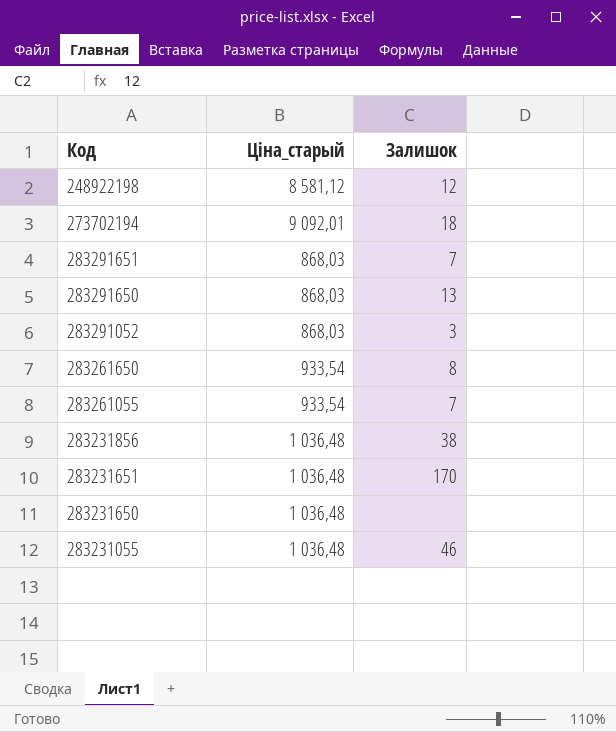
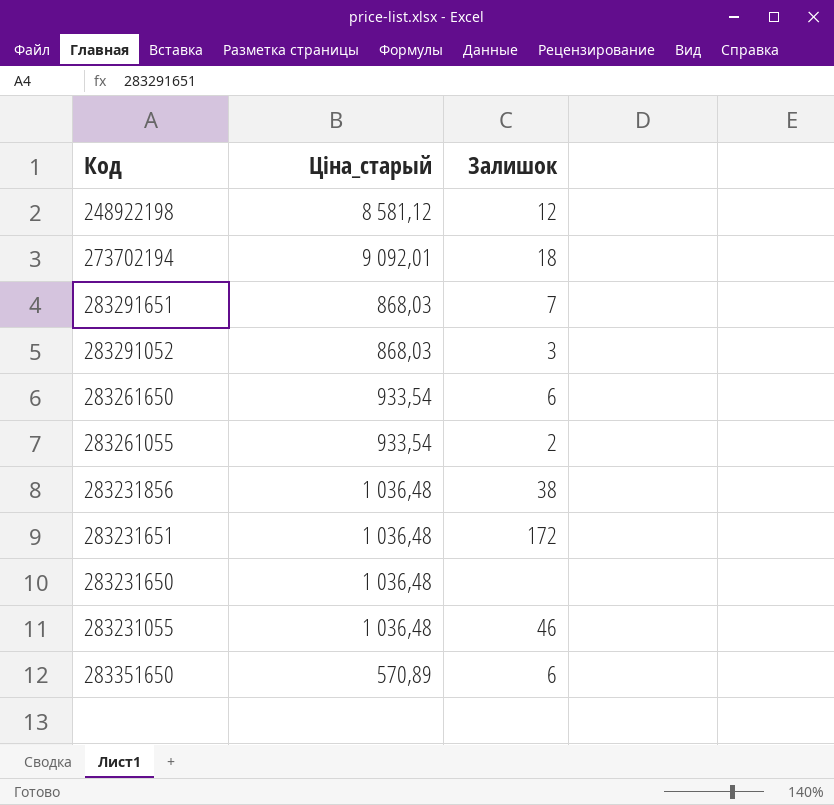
row 283291650: 868,03 | 13 -> none
283261650 | Залишок: 8 -> 6
283261055 | Залишок: 7 -> 2
283231651 | Залишок: 170 -> 172
row 283351650: none -> 570,89 | 6

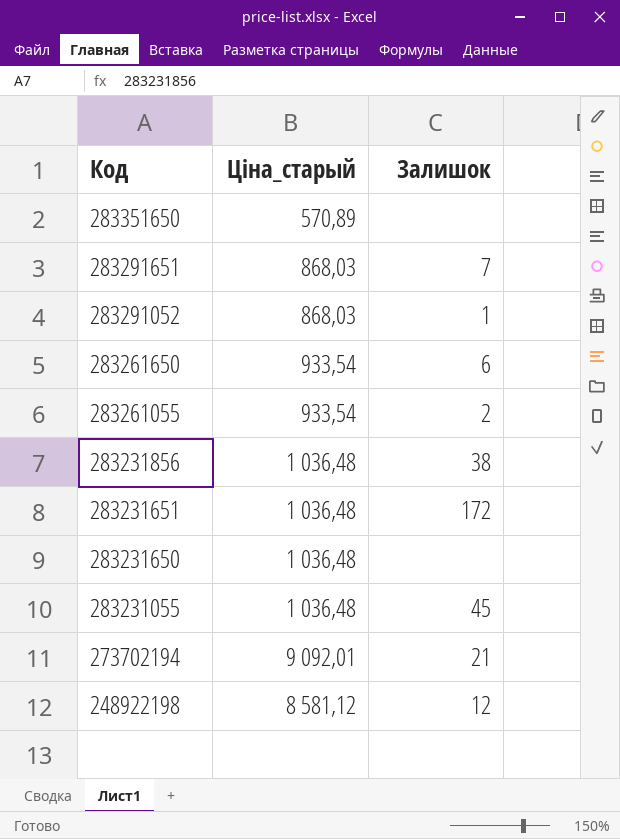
row order: none -> Код descending
283351650 | Залишок: 6 -> none
283291052 | Залишок: 3 -> 1
283231055 | Залишок: 46 -> 45
273702194 | Залишок: 18 -> 21

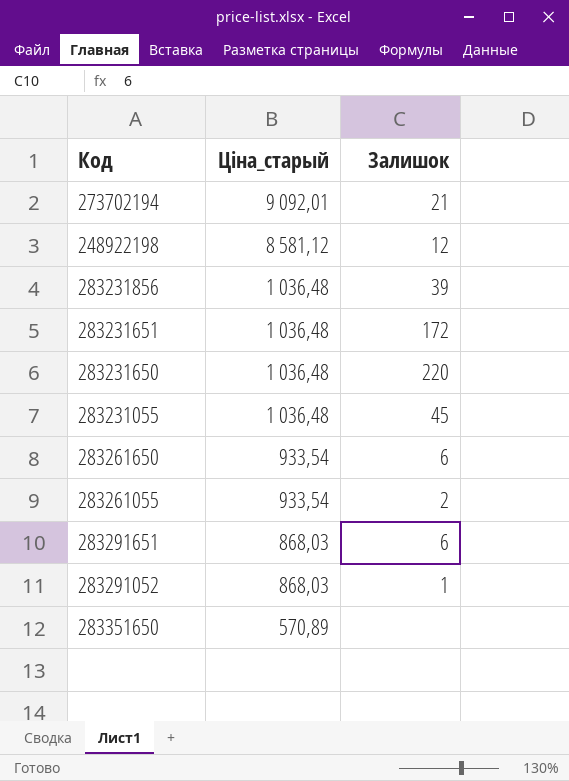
row order: Код descending -> Ціна_старый descending
283231856 | Залишок: 38 -> 39
283231650 | Залишок: none -> 220
283291651 | Залишок: 7 -> 6

